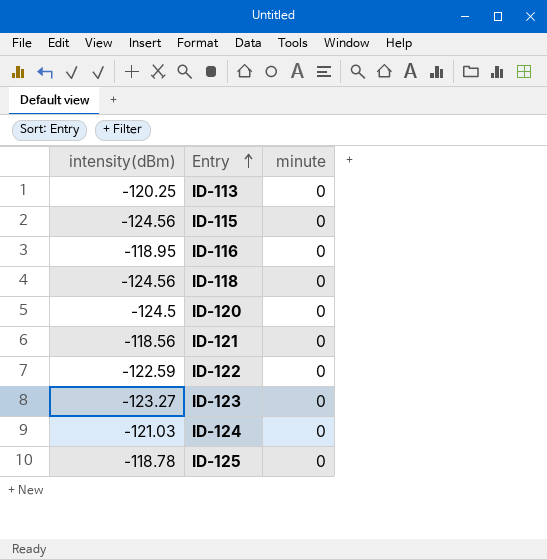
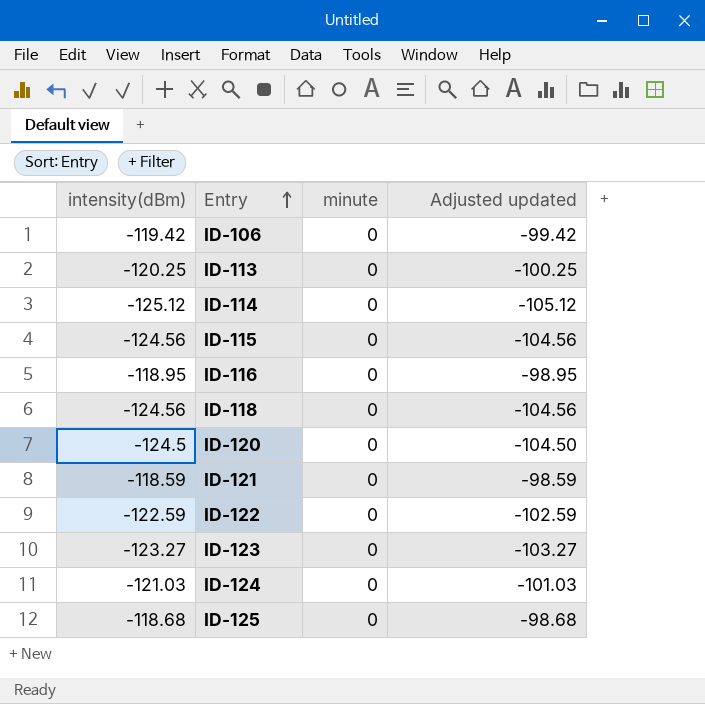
column Adjusted updated | formula: none -> [intensity(dBm)] + 20
row ID-106: none -> -119.42 | 0 | -99.42
row ID-114: none -> -125.12 | 0 | -105.12
ID-121 | intensity(dBm): -118.56 -> -118.59
ID-125 | intensity(dBm): -118.78 -> -118.68

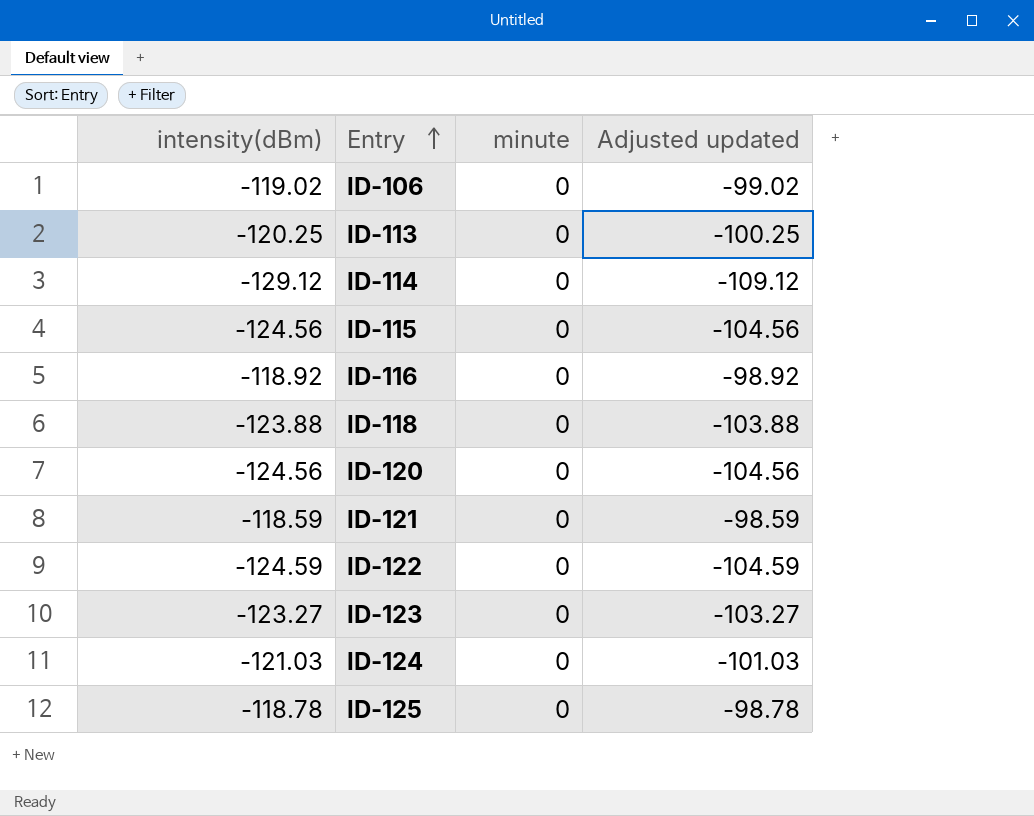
ID-106 | intensity(dBm): -119.42 -> -119.02
ID-106 | Adjusted updated: -99.42 -> -99.02
ID-114 | intensity(dBm): -125.12 -> -129.12
ID-114 | Adjusted updated: -105.12 -> -109.12
ID-116 | intensity(dBm): -118.95 -> -118.92
ID-116 | Adjusted updated: -98.95 -> -98.92
ID-118 | intensity(dBm): -124.56 -> -123.88
ID-118 | Adjusted updated: -104.56 -> -103.88
ID-120 | intensity(dBm): -124.5 -> -124.56
ID-120 | Adjusted updated: -104.50 -> -104.56
ID-122 | intensity(dBm): -122.59 -> -124.59
ID-122 | Adjusted updated: -102.59 -> -104.59
ID-125 | intensity(dBm): -118.68 -> -118.78
ID-125 | Adjusted updated: -98.68 -> -98.78

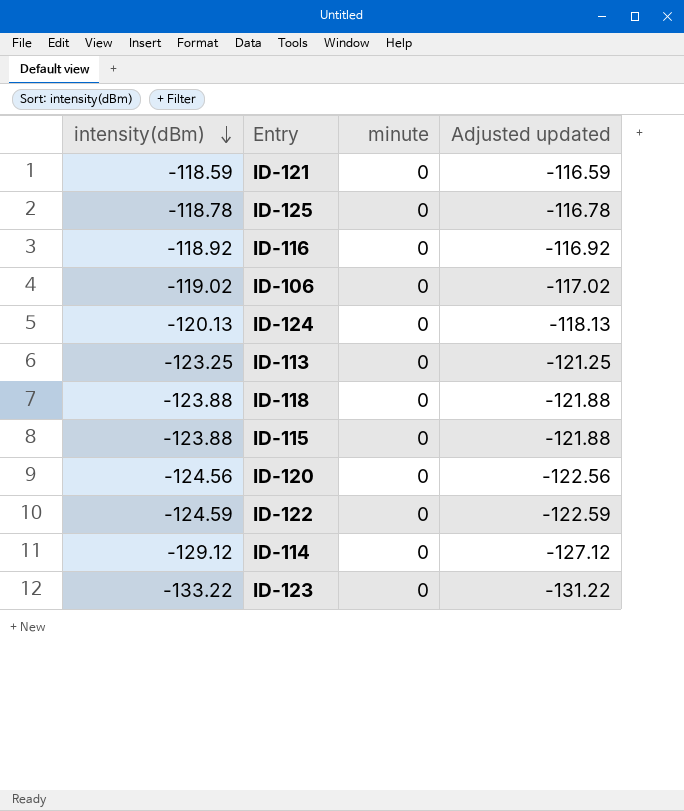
row order: Entry ascending -> intensity(dBm) descending
column Adjusted updated | formula: [intensity(dBm)] + 20 -> [intensity(dBm)] + 2
ID-124 | intensity(dBm): -121.03 -> -120.13
ID-113 | intensity(dBm): -120.25 -> -123.25
ID-115 | intensity(dBm): -124.56 -> -123.88
ID-123 | intensity(dBm): -123.27 -> -133.22

